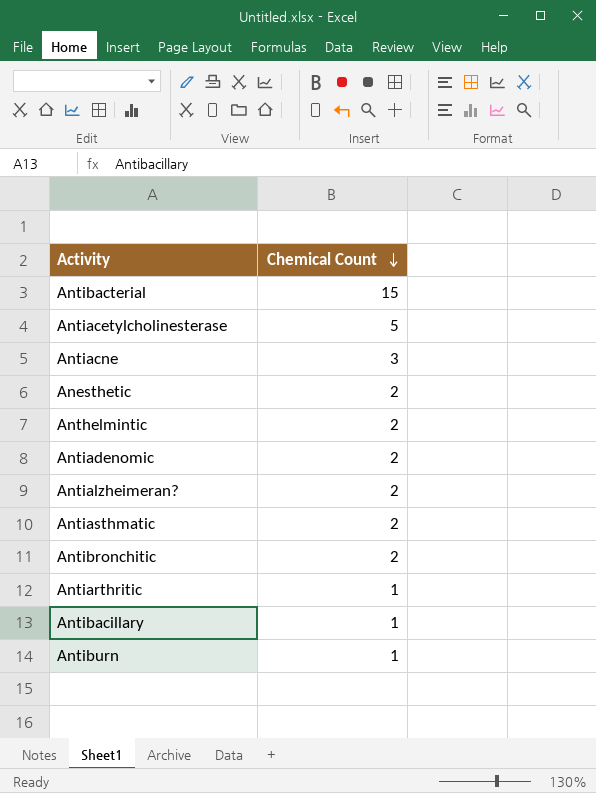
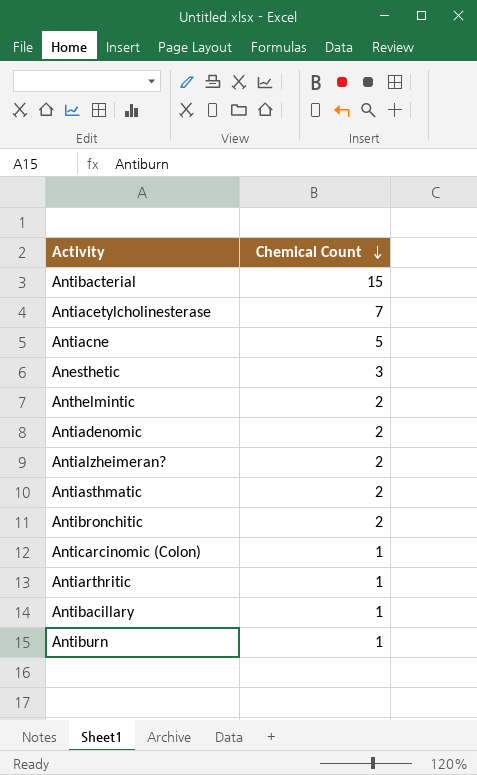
Antiacetylcholinesterase | Chemical Count: 5 -> 7
Antiacne | Chemical Count: 3 -> 5
Anesthetic | Chemical Count: 2 -> 3
row Anticarcinomic (Colon): none -> 1

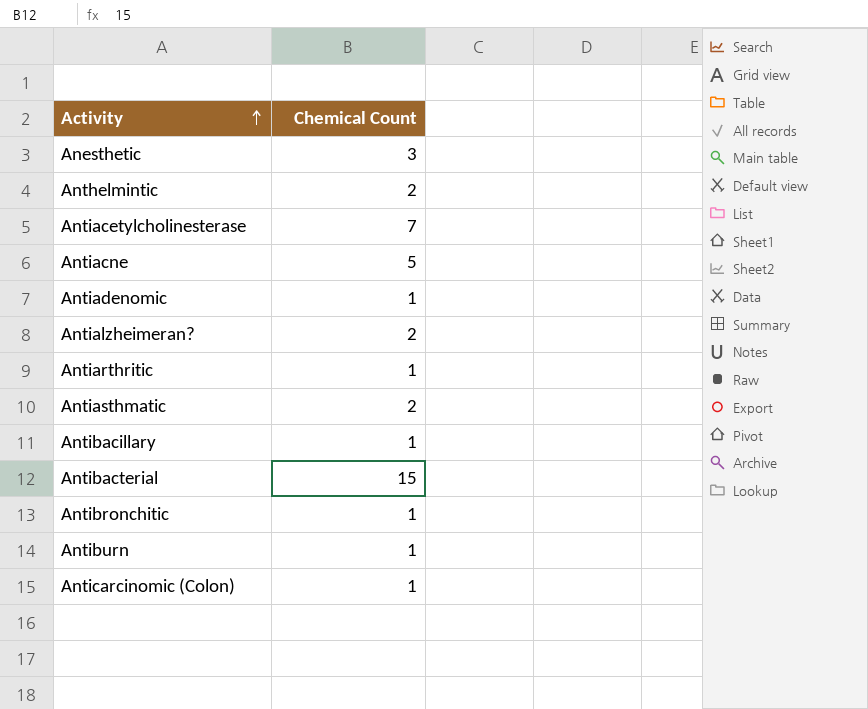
row order: Chemical Count descending -> Activity ascending
Antiadenomic | Chemical Count: 2 -> 1
Antibronchitic | Chemical Count: 2 -> 1

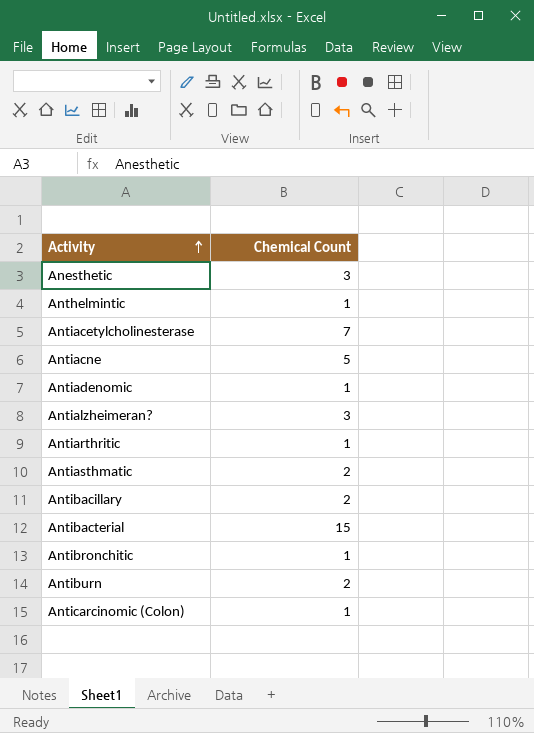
Anthelmintic | Chemical Count: 2 -> 1
Antialzheimeran? | Chemical Count: 2 -> 3
Antibacillary | Chemical Count: 1 -> 2
Antiburn | Chemical Count: 1 -> 2

